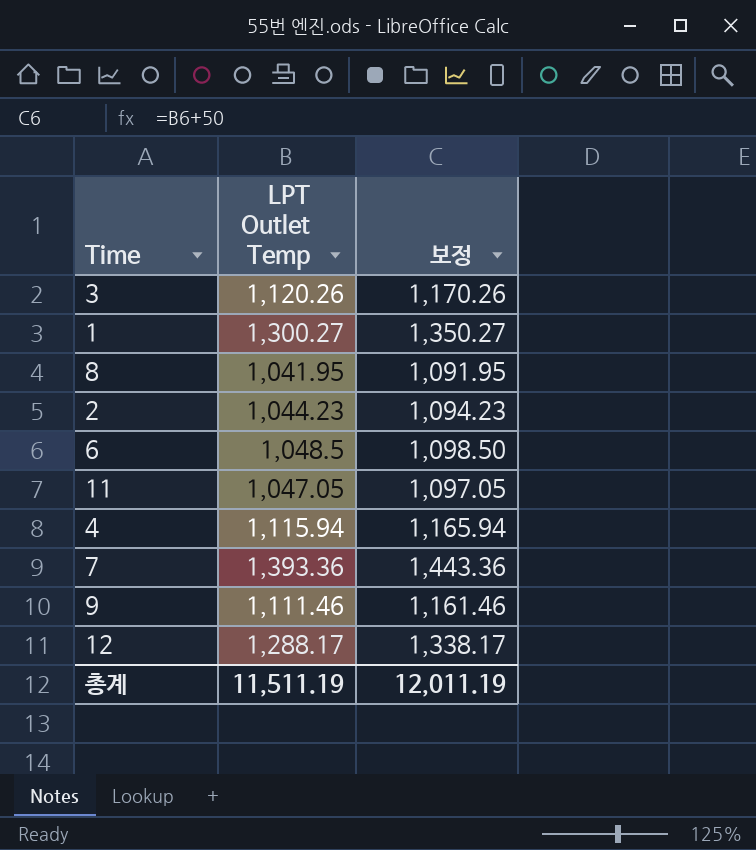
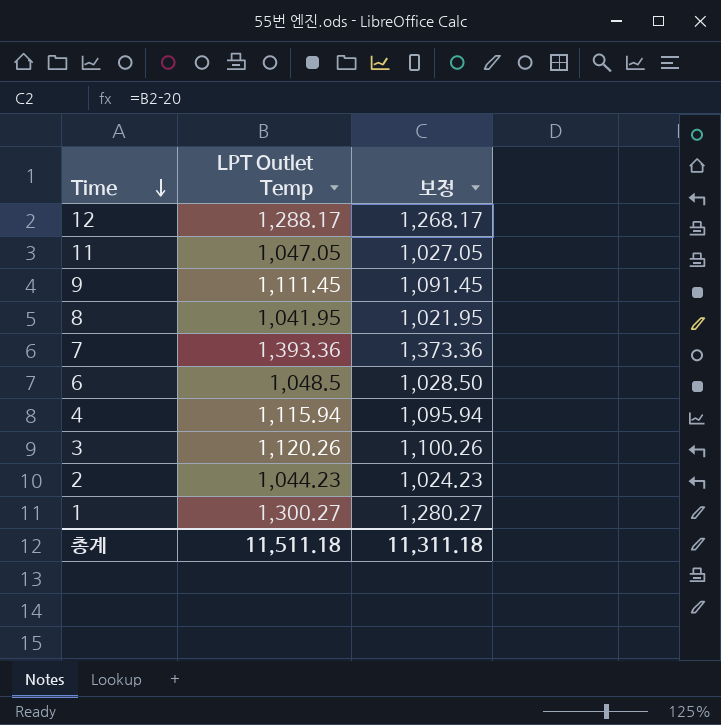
row order: none -> Time descending
column 보정 | formula: [LPT Outlet Temp] + 50 -> [LPT Outlet Temp] - 20
9 | LPT Outlet Temp: 1,111.46 -> 1,111.45
총계 | LPT Outlet Temp: 11,511.19 -> 11,511.18
총계 | 보정: 12,011.19 -> 11,311.18

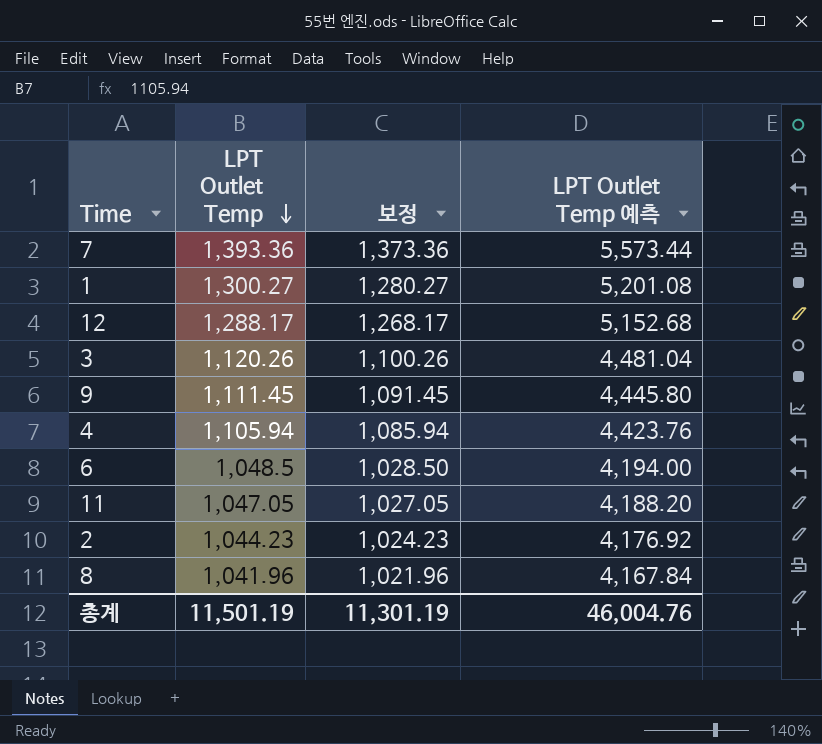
row order: Time descending -> LPT Outlet Temp descending
column LPT Outlet Temp 예측 | formula: none -> [LPT Outlet Temp] * 4
4 | LPT Outlet Temp: 1,115.94 -> 1,105.94
4 | 보정: 1,095.94 -> 1,085.94
8 | LPT Outlet Temp: 1,041.95 -> 1,041.96
8 | 보정: 1,021.95 -> 1,021.96
총계 | LPT Outlet Temp: 11,511.18 -> 11,501.19
총계 | 보정: 11,311.18 -> 11,301.19

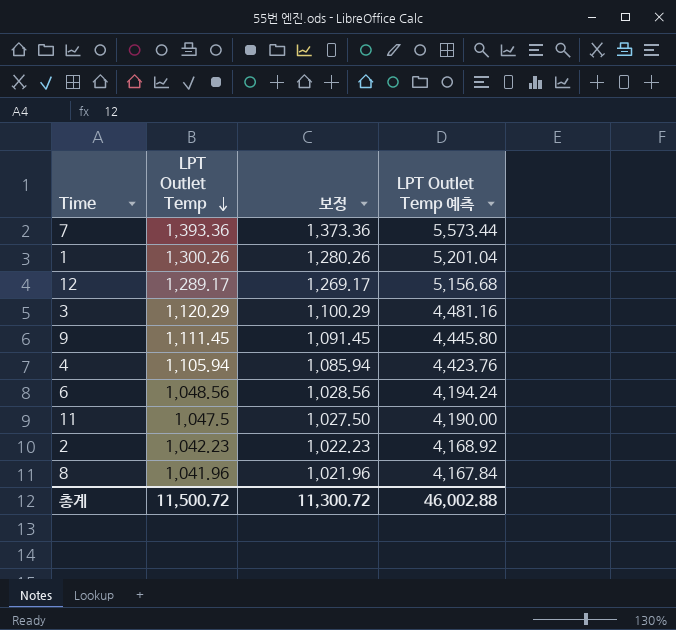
1 | LPT Outlet Temp: 1,300.27 -> 1,300.26
1 | 보정: 1,280.27 -> 1,280.26
1 | LPT Outlet Temp 예측: 5,201.08 -> 5,201.04
12 | LPT Outlet Temp: 1,288.17 -> 1,289.17
12 | 보정: 1,268.17 -> 1,269.17
12 | LPT Outlet Temp 예측: 5,152.68 -> 5,156.68
3 | LPT Outlet Temp: 1,120.26 -> 1,120.29
3 | 보정: 1,100.26 -> 1,100.29
3 | LPT Outlet Temp 예측: 4,481.04 -> 4,481.16
6 | LPT Outlet Temp: 1,048.5 -> 1,048.56
6 | 보정: 1,028.50 -> 1,028.56
6 | LPT Outlet Temp 예측: 4,194.00 -> 4,194.24
11 | LPT Outlet Temp: 1,047.05 -> 1,047.5
11 | 보정: 1,027.05 -> 1,027.50
11 | LPT Outlet Temp 예측: 4,188.20 -> 4,190.00
2 | LPT Outlet Temp: 1,044.23 -> 1,042.23
2 | 보정: 1,024.23 -> 1,022.23
2 | LPT Outlet Temp 예측: 4,176.92 -> 4,168.92
총계 | LPT Outlet Temp: 11,501.19 -> 11,500.72
총계 | 보정: 11,301.19 -> 11,300.72
총계 | LPT Outlet Temp 예측: 46,004.76 -> 46,002.88

